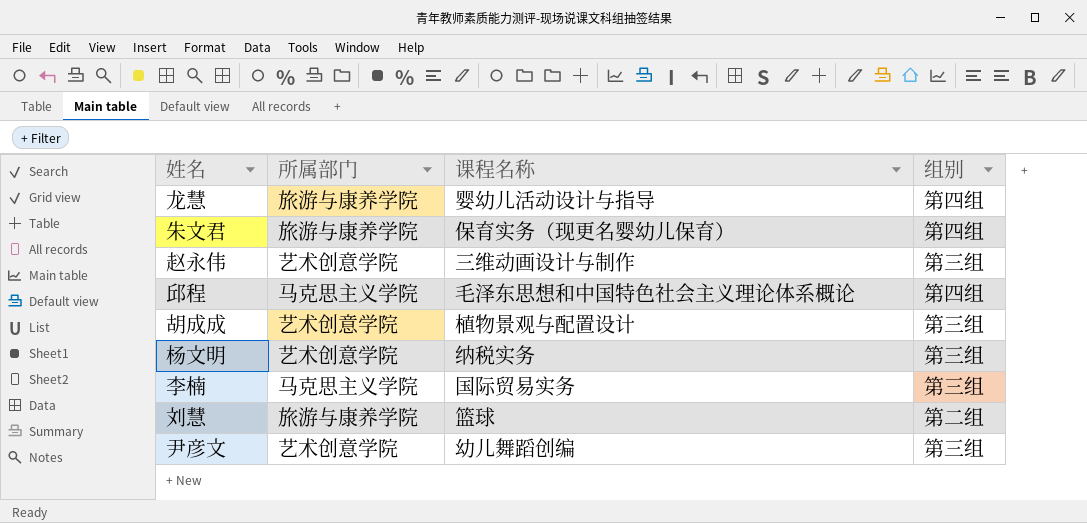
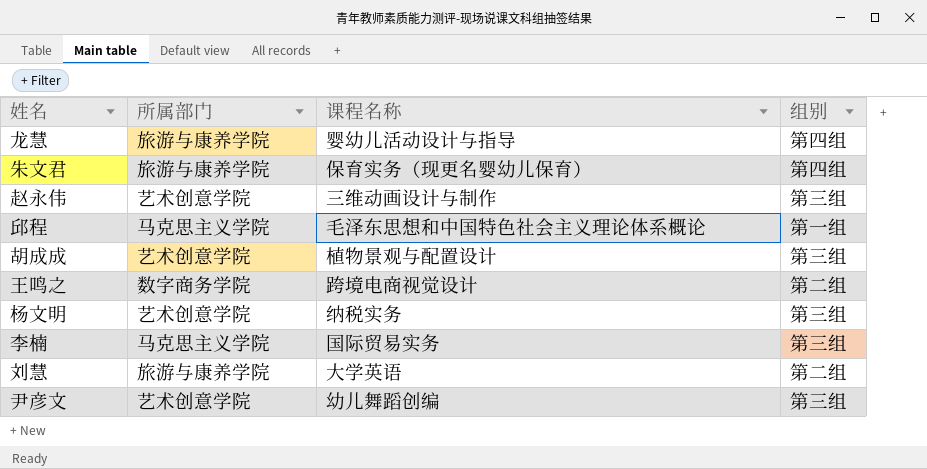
邱程 | 组别: 第四组 -> 第一组
row 王鸣之: none -> 数字商务学院 | 跨境电商视觉设计 | 第二组
刘慧 | 课程名称: 篮球 -> 大学英语

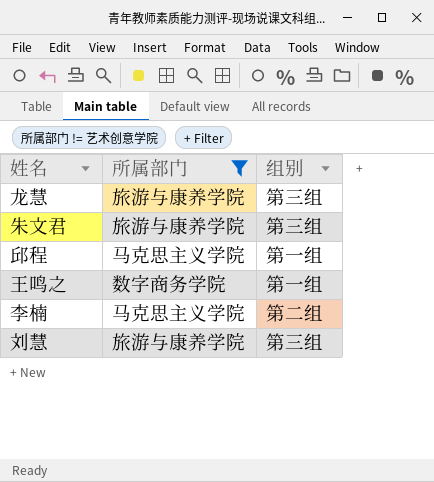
filter: none -> 所属部门 != 艺术创意学院
column 课程名称 | position: 3 -> none
龙慧 | 组别: 第四组 -> 第三组
朱文君 | 组别: 第四组 -> 第三组
王鸣之 | 组别: 第二组 -> 第一组
李楠 | 组别: 第三组 -> 第二组
刘慧 | 组别: 第二组 -> 第三组

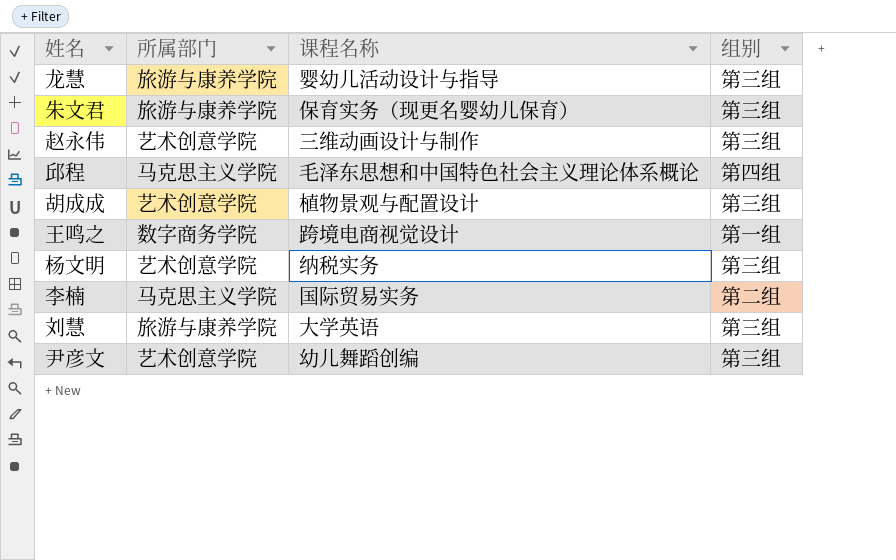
filter: 所属部门 != 艺术创意学院 -> none
column 课程名称 | position: none -> 3
邱程 | 组别: 第一组 -> 第四组

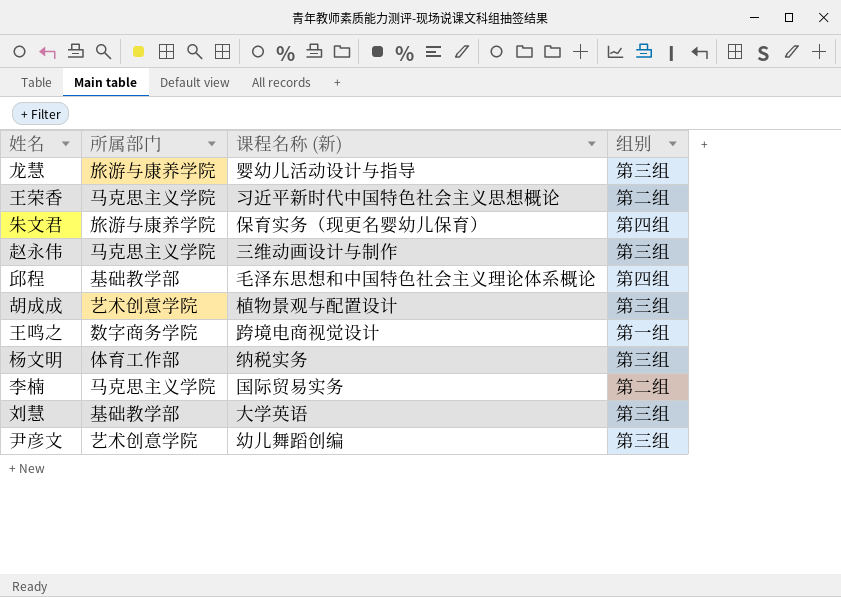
column name: 课程名称 -> 课程名称 (新)
row 王荣香: none -> 马克思主义学院 | 习近平新时代中国特色社会主义思想概论 | 第二组
朱文君 | 组别: 第三组 -> 第四组
赵永伟 | 所属部门: 艺术创意学院 -> 马克思主义学院
邱程 | 所属部门: 马克思主义学院 -> 基础教学部
杨文明 | 所属部门: 艺术创意学院 -> 体育工作部
刘慧 | 所属部门: 旅游与康养学院 -> 基础教学部

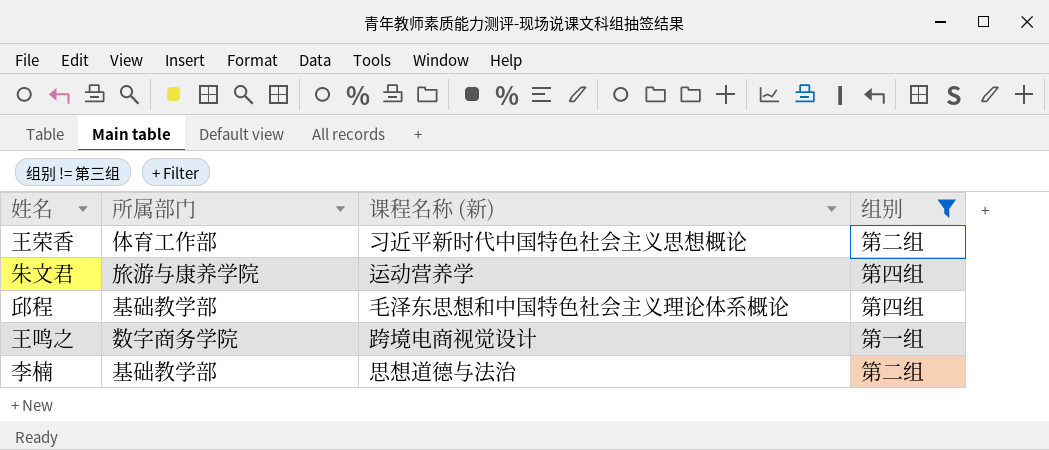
filter: none -> 组别 != 第三组
王荣香 | 所属部门: 马克思主义学院 -> 体育工作部
朱文君 | 课程名称 (新): 保育实务（现更名婴幼儿保育） -> 运动营养学
李楠 | 所属部门: 马克思主义学院 -> 基础教学部
李楠 | 课程名称 (新): 国际贸易实务 -> 思想道德与法治

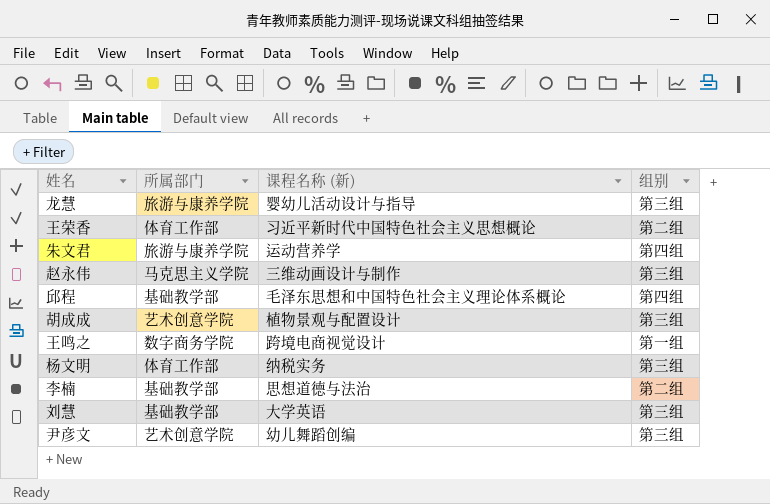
filter: 组别 != 第三组 -> none

